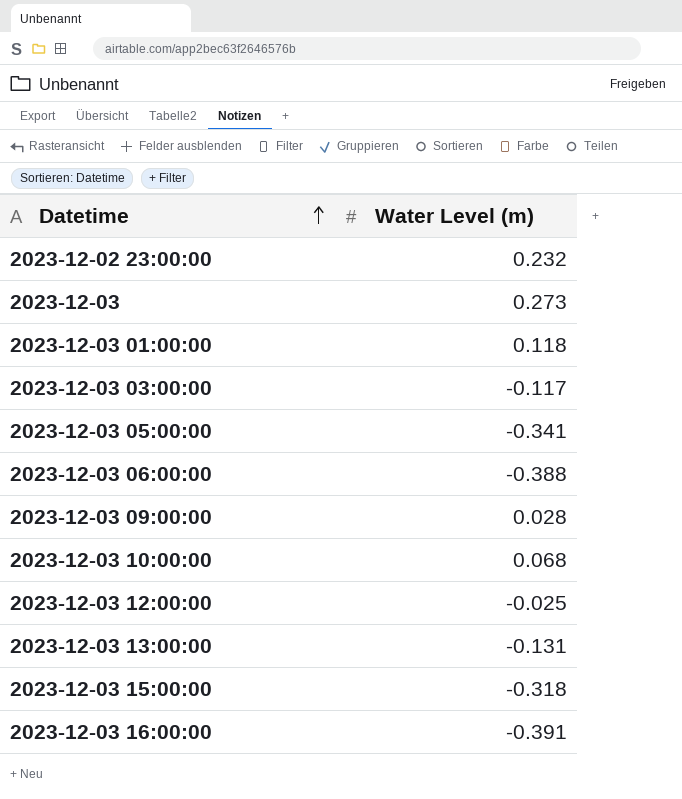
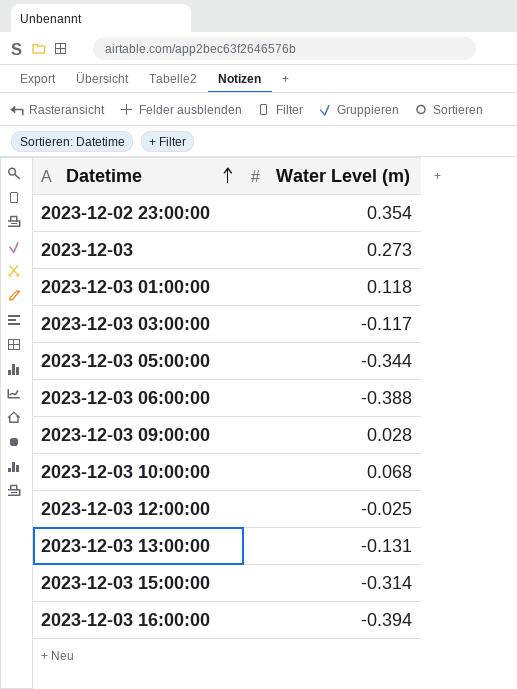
2023-12-02 23:00:00 | Water Level (m): 0.232 -> 0.354
2023-12-03 05:00:00 | Water Level (m): -0.341 -> -0.344
2023-12-03 15:00:00 | Water Level (m): -0.318 -> -0.314
2023-12-03 16:00:00 | Water Level (m): -0.391 -> -0.394

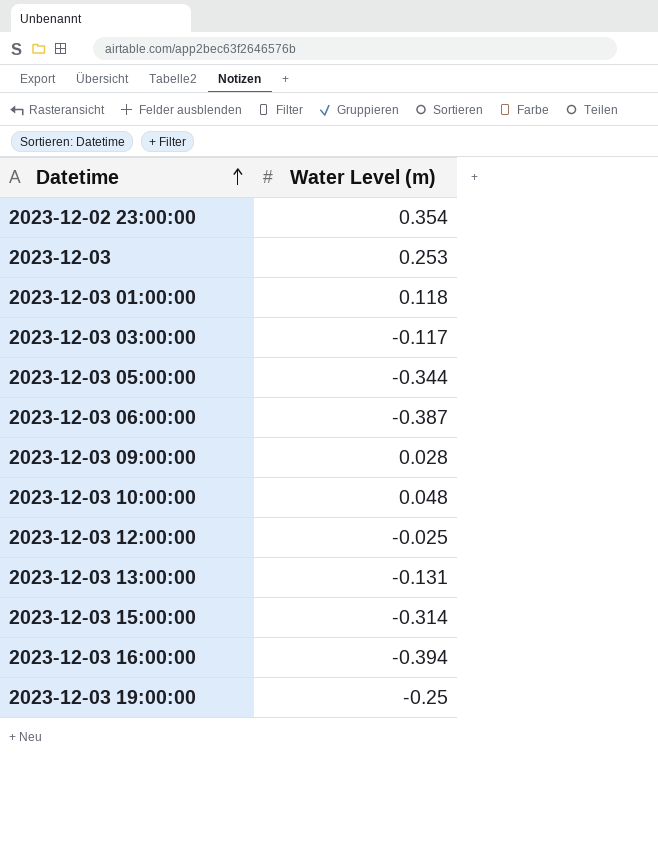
2023-12-03 | Water Level (m): 0.273 -> 0.253
2023-12-03 06:00:00 | Water Level (m): -0.388 -> -0.387
2023-12-03 10:00:00 | Water Level (m): 0.068 -> 0.048
row 2023-12-03 19:00:00: none -> -0.25

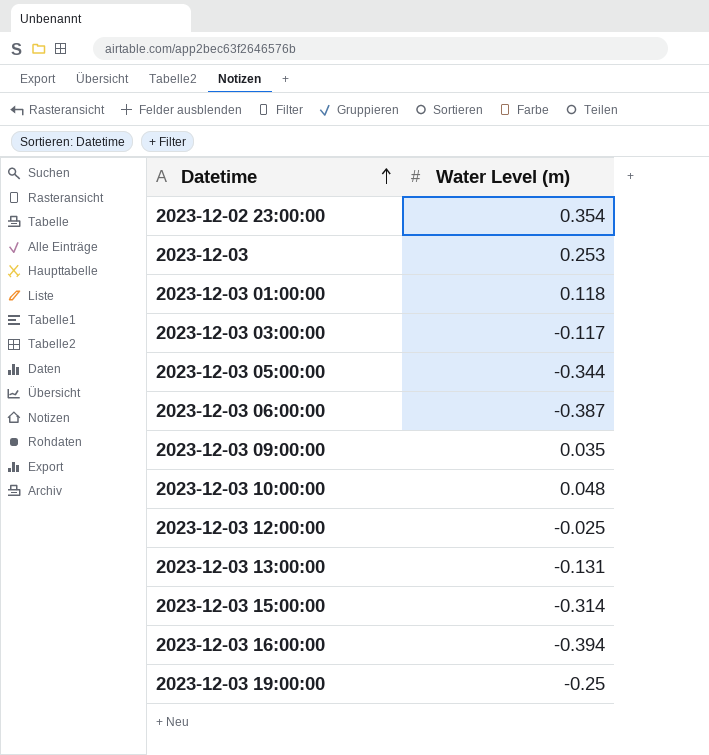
2023-12-03 09:00:00 | Water Level (m): 0.028 -> 0.035

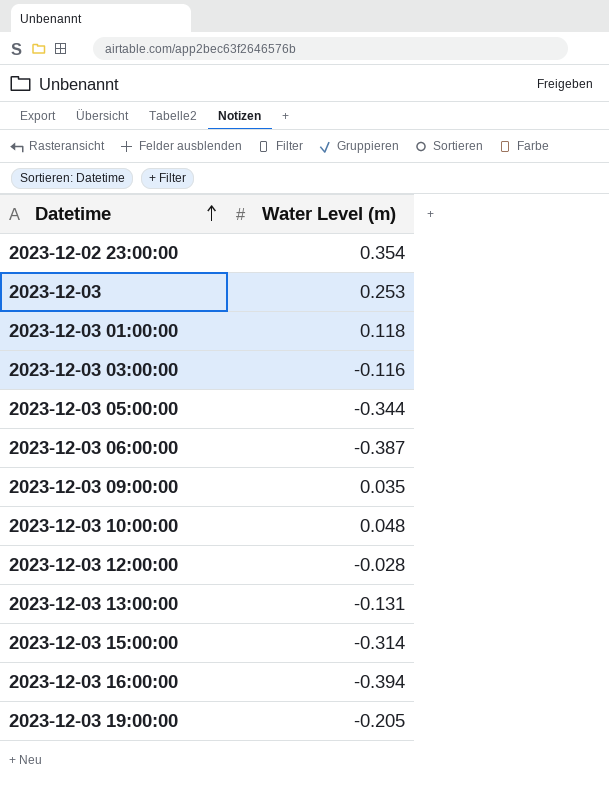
2023-12-03 03:00:00 | Water Level (m): -0.117 -> -0.116
2023-12-03 12:00:00 | Water Level (m): -0.025 -> -0.028
2023-12-03 19:00:00 | Water Level (m): -0.25 -> -0.205

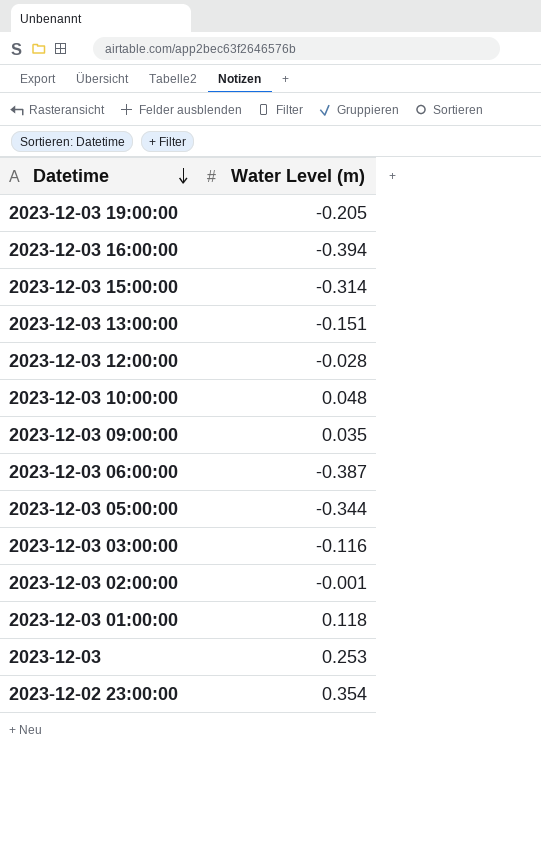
row order: Datetime ascending -> Datetime descending
2023-12-03 13:00:00 | Water Level (m): -0.131 -> -0.151
row 2023-12-03 02:00:00: none -> -0.001

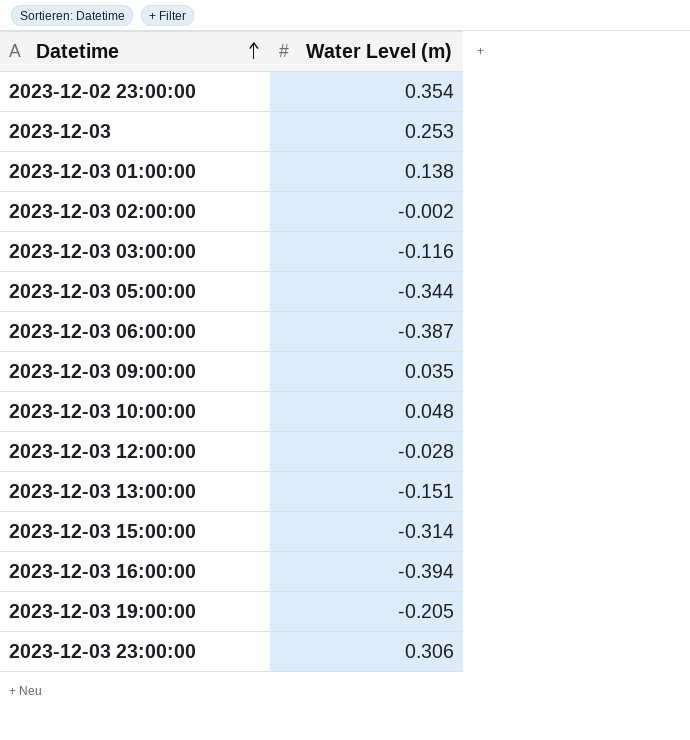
row order: Datetime descending -> Datetime ascending
2023-12-03 01:00:00 | Water Level (m): 0.118 -> 0.138
2023-12-03 02:00:00 | Water Level (m): -0.001 -> -0.002
row 2023-12-03 23:00:00: none -> 0.306

